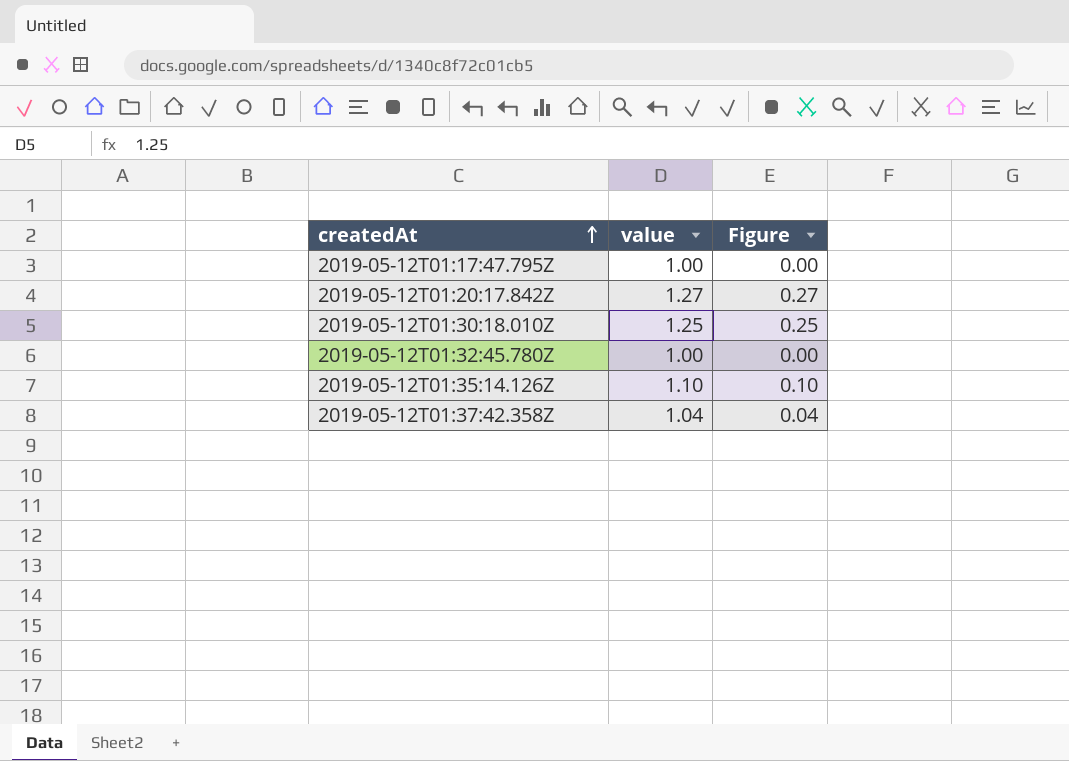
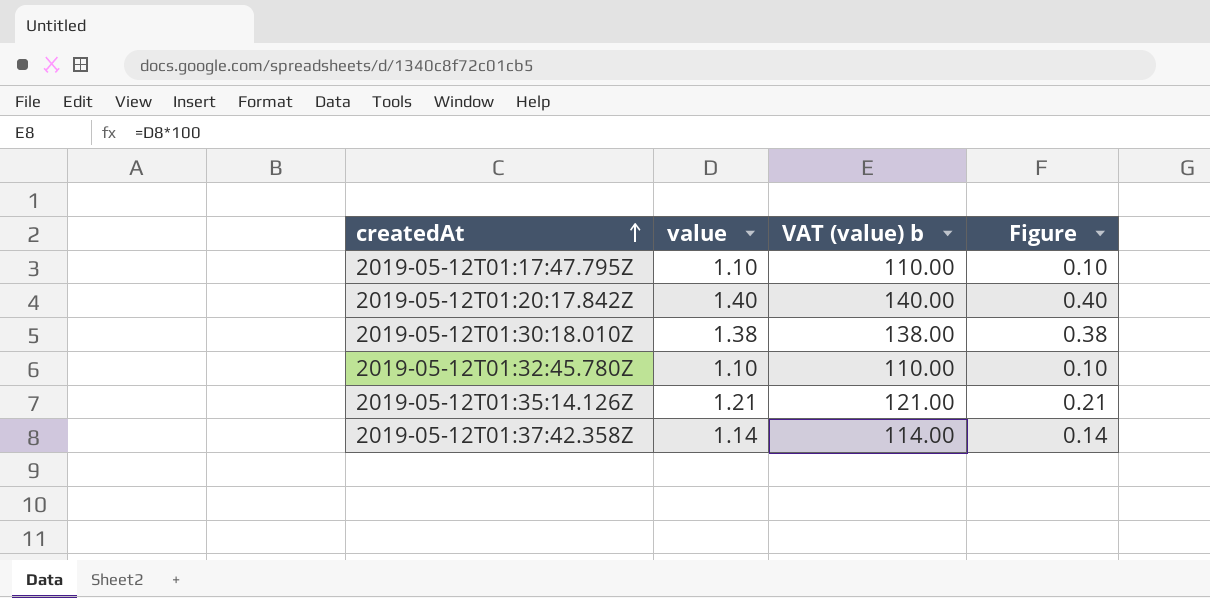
column VAT (value) b | formula: none -> [value] * 100
2019-05-12T01:17:47.795Z | value: 1.00 -> 1.10
2019-05-12T01:17:47.795Z | Figure: 0.00 -> 0.10
2019-05-12T01:20:17.842Z | value: 1.27 -> 1.40
2019-05-12T01:20:17.842Z | Figure: 0.27 -> 0.40
2019-05-12T01:30:18.010Z | value: 1.25 -> 1.38
2019-05-12T01:30:18.010Z | Figure: 0.25 -> 0.38
2019-05-12T01:32:45.780Z | value: 1.00 -> 1.10
2019-05-12T01:32:45.780Z | Figure: 0.00 -> 0.10
2019-05-12T01:35:14.126Z | value: 1.10 -> 1.21
2019-05-12T01:35:14.126Z | Figure: 0.10 -> 0.21
2019-05-12T01:37:42.358Z | value: 1.04 -> 1.14
2019-05-12T01:37:42.358Z | Figure: 0.04 -> 0.14

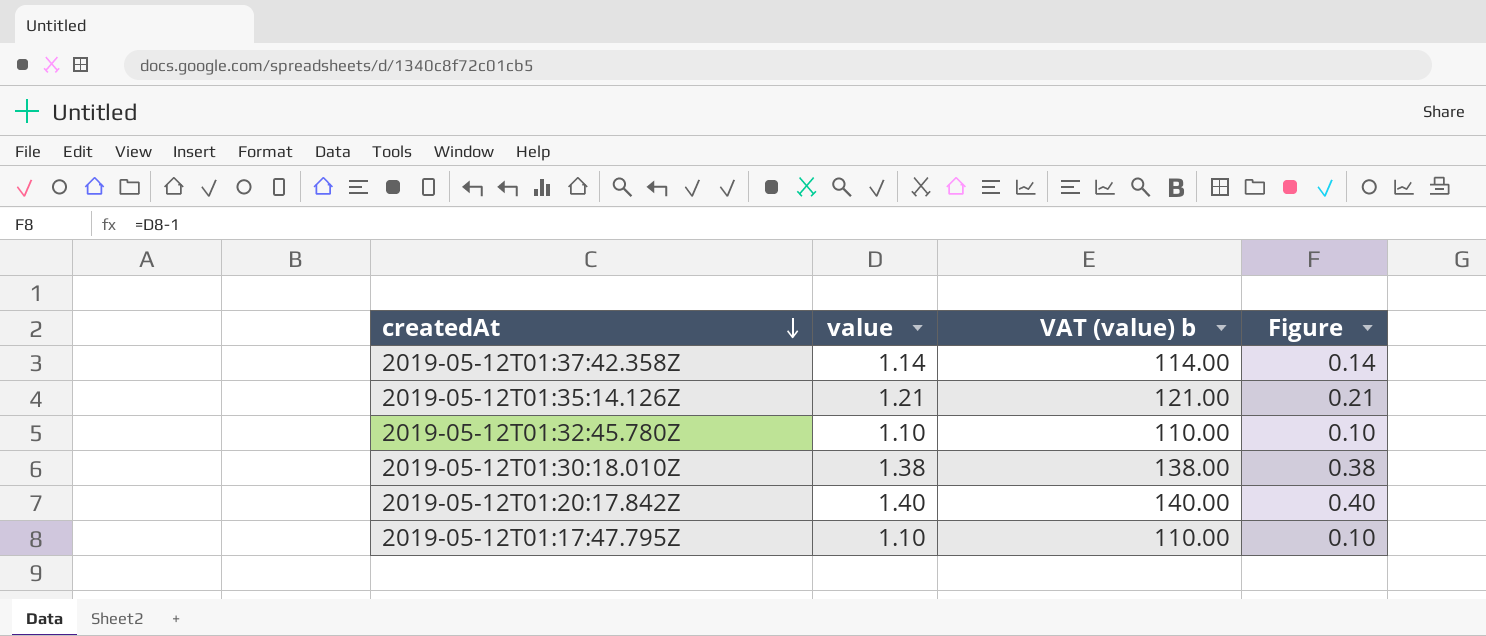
row order: createdAt ascending -> createdAt descending

